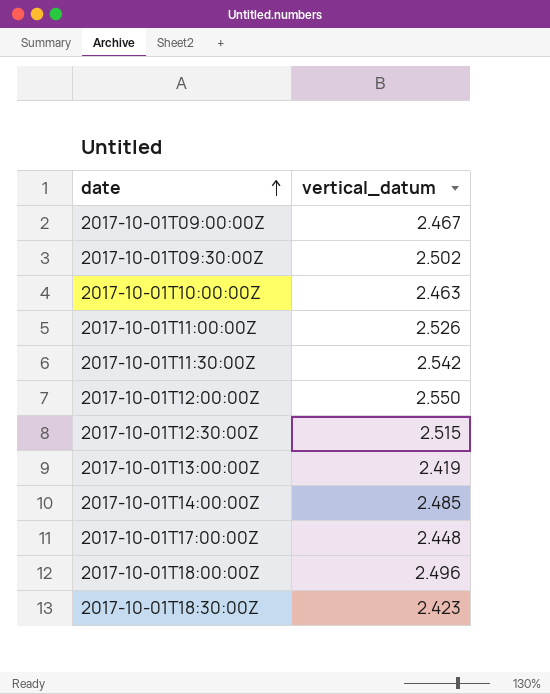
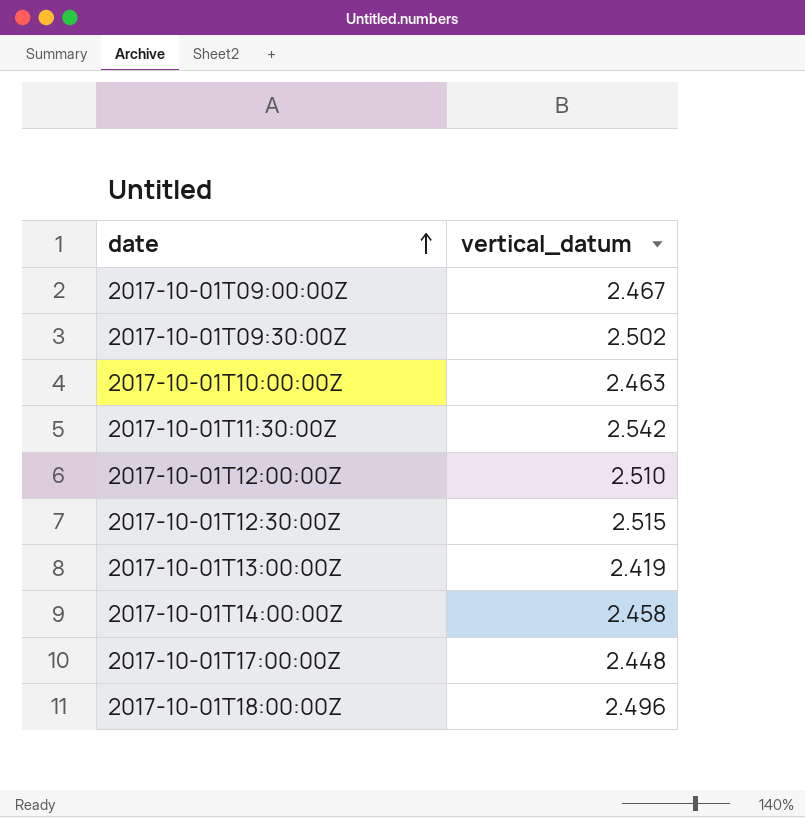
row 2017-10-01T11:00:00Z: 2.526 -> none
row 2017-10-01T18:30:00Z: 2.423 -> none
2017-10-01T12:00:00Z | vertical_datum: 2.550 -> 2.510
2017-10-01T14:00:00Z | vertical_datum: 2.485 -> 2.458

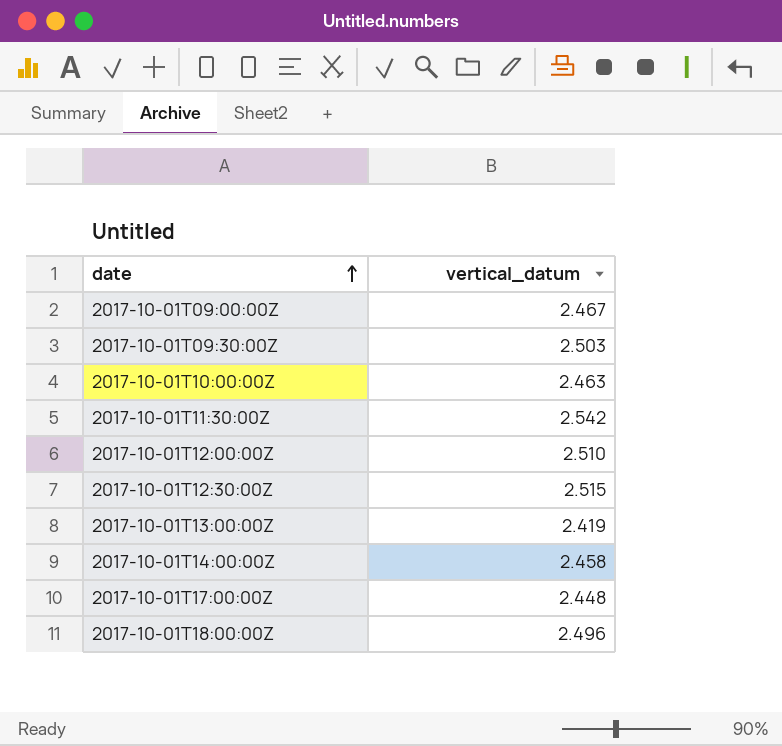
2017-10-01T09:30:00Z | vertical_datum: 2.502 -> 2.503

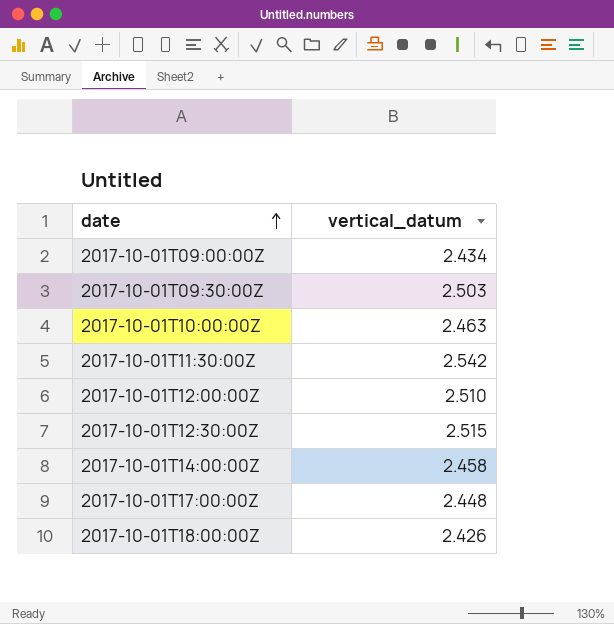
row 2017-10-01T13:00:00Z: 2.419 -> none
2017-10-01T09:00:00Z | vertical_datum: 2.467 -> 2.434
2017-10-01T18:00:00Z | vertical_datum: 2.496 -> 2.426

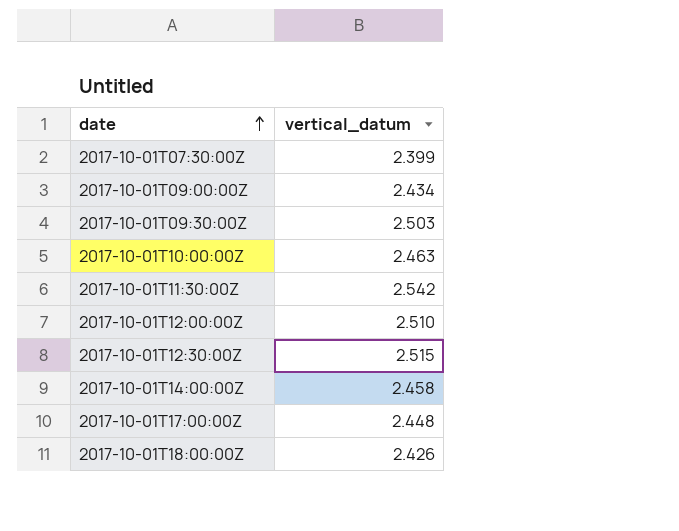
row 2017-10-01T07:30:00Z: none -> 2.399

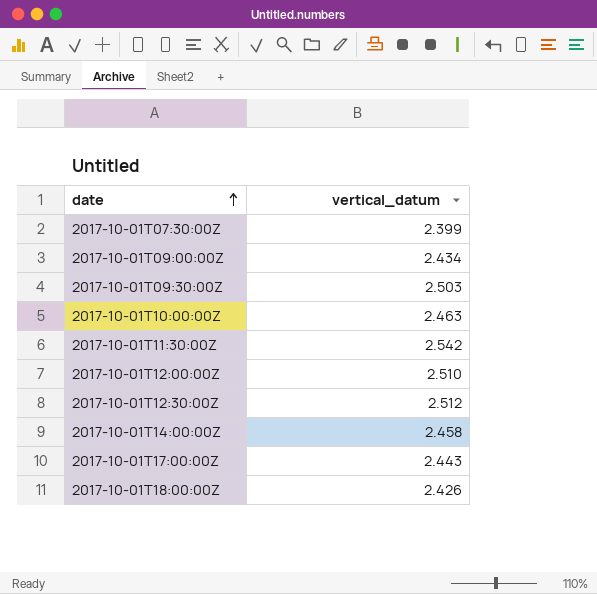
2017-10-01T12:30:00Z | vertical_datum: 2.515 -> 2.512
2017-10-01T17:00:00Z | vertical_datum: 2.448 -> 2.443

